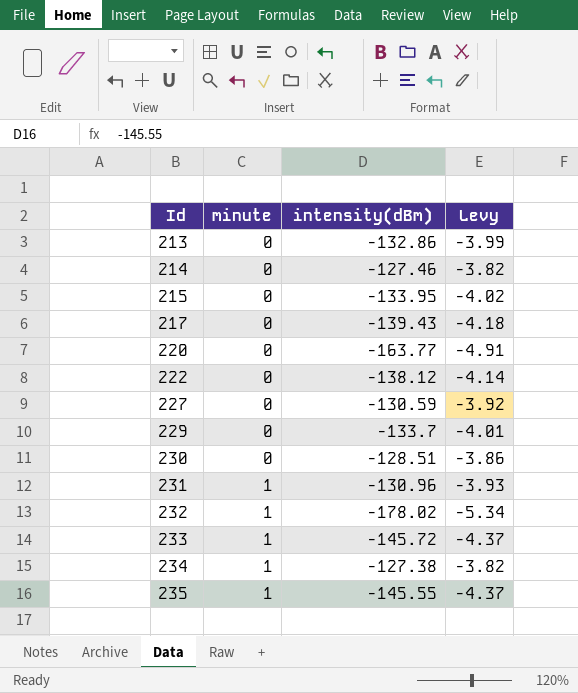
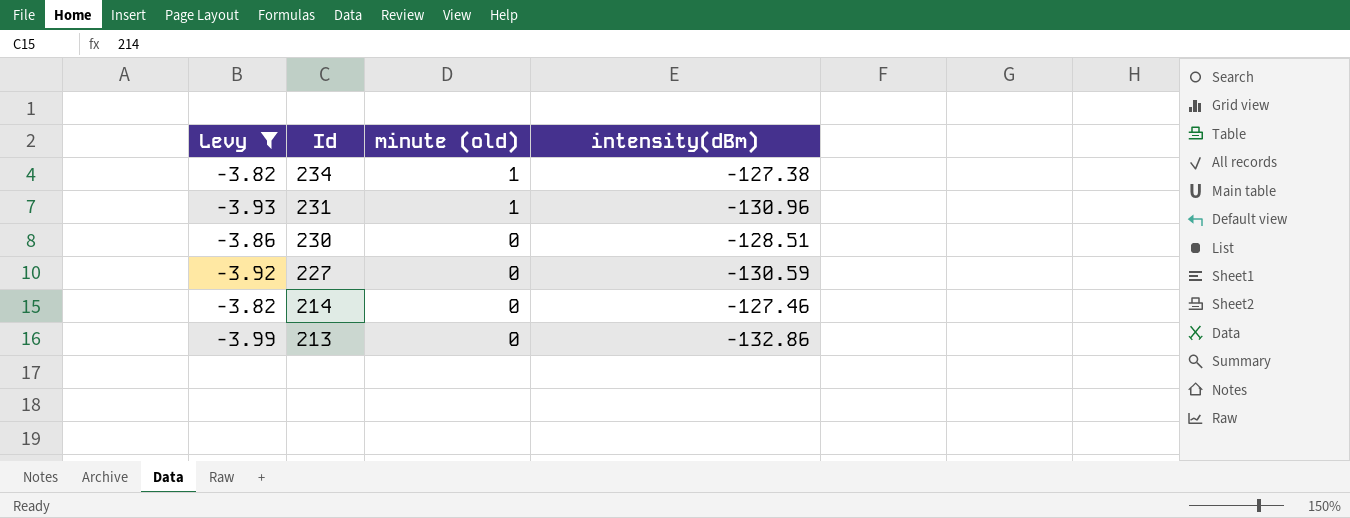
filter: none -> Levy >= -3.99
row order: Id ascending -> Id descending
column Levy | position: 4 -> 1
column name: minute -> minute (old)

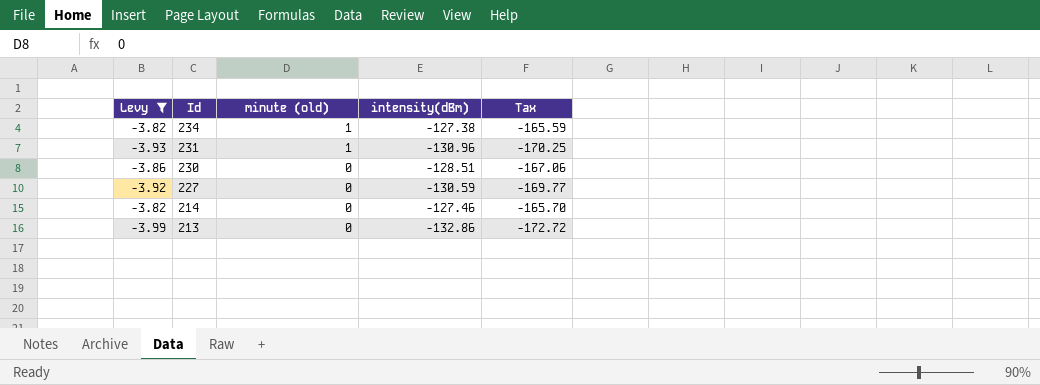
column Tax | formula: none -> [intensity(dBm)] * 1.3

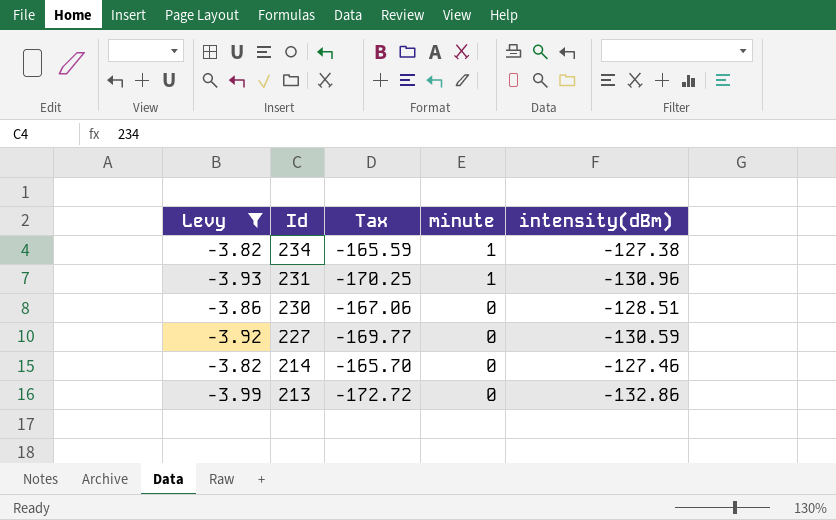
column Tax | position: 5 -> 3
column name: minute (old) -> minute

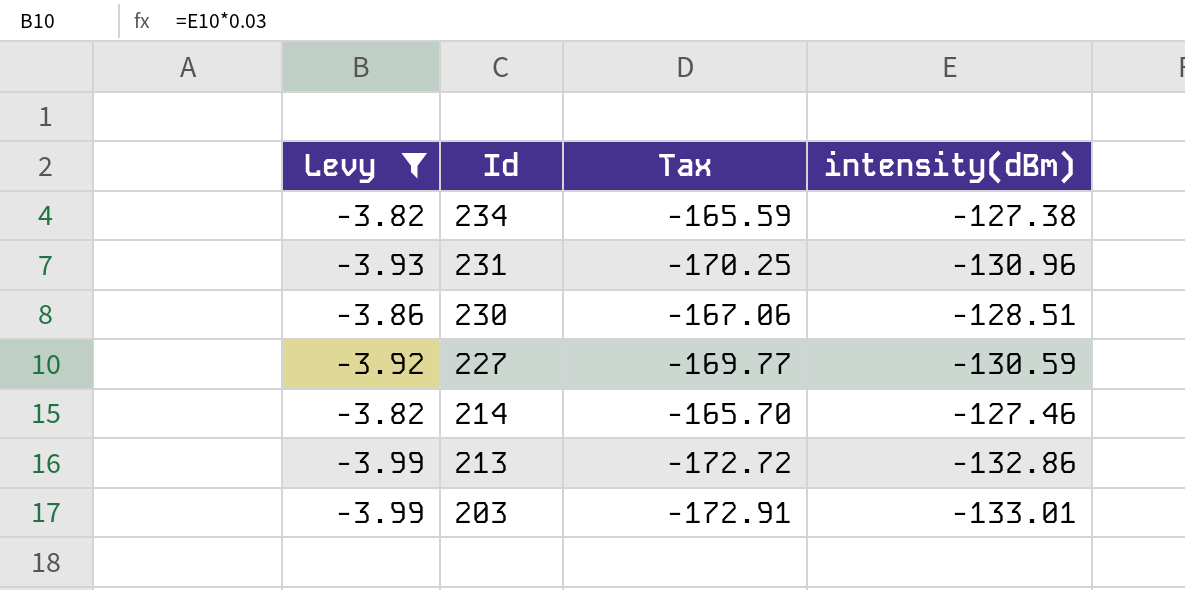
column minute | position: 4 -> none
row 203: none -> -3.99 | -172.91 | -133.01

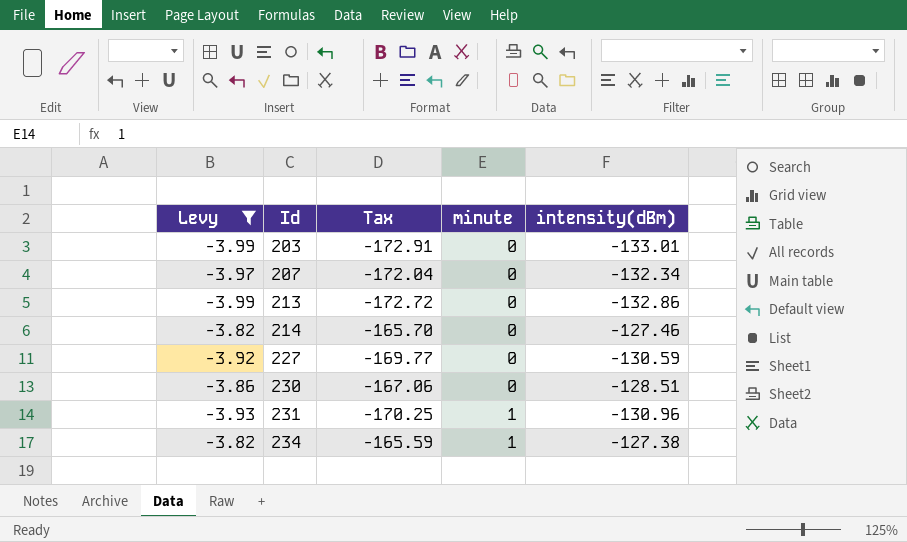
row order: Id descending -> Id ascending
column minute | position: none -> 4
row 207: none -> -3.97 | -172.04 | 0 | -132.34

